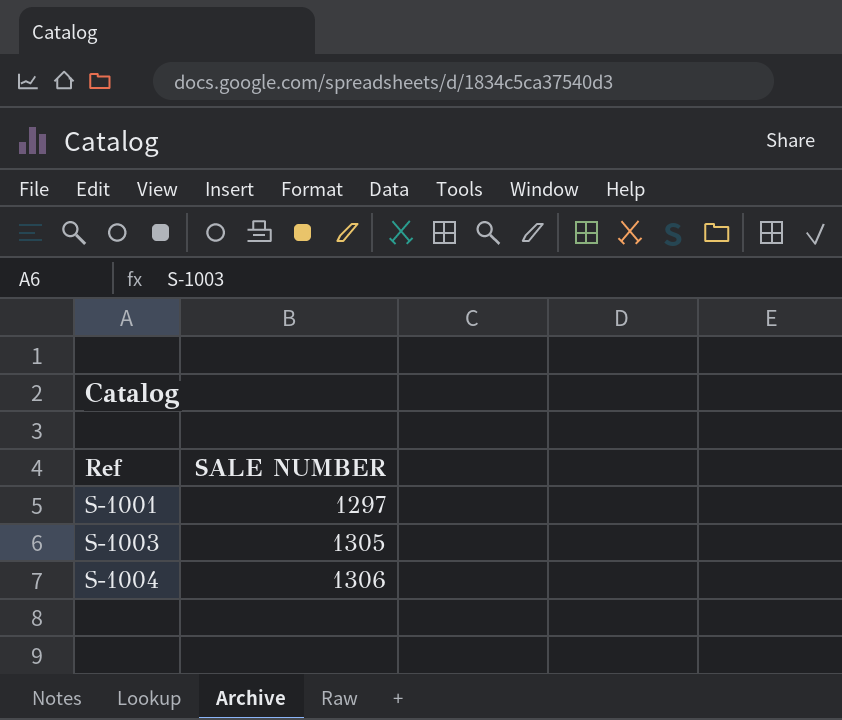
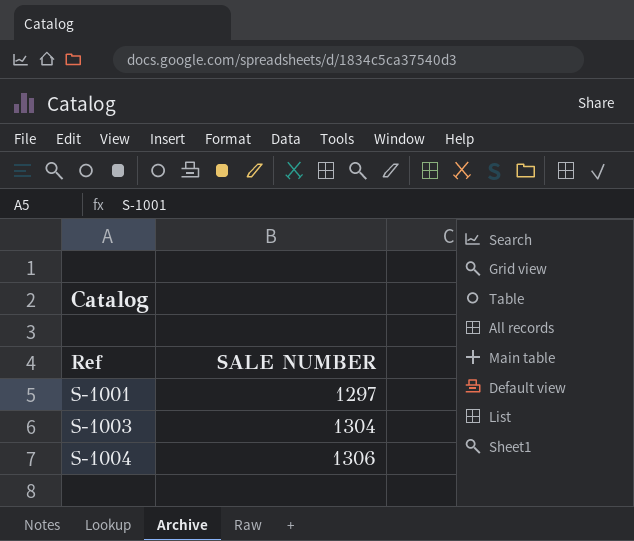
S-1003 | SALE NUMBER: 1305 -> 1304

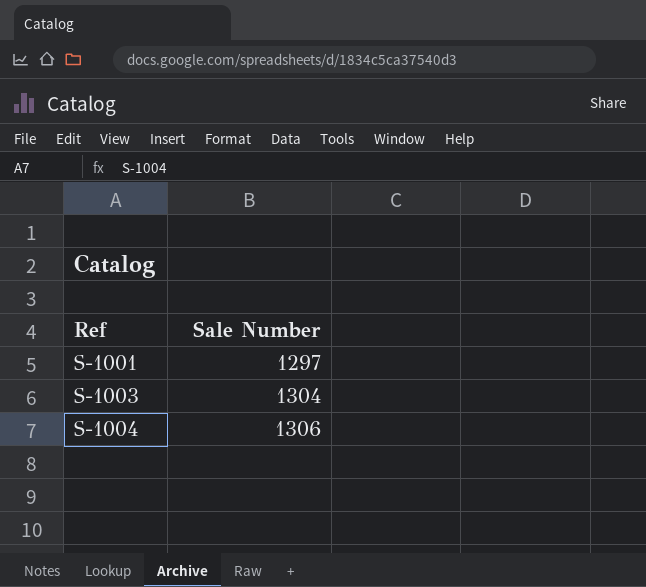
column name: SALE NUMBER -> Sale Number

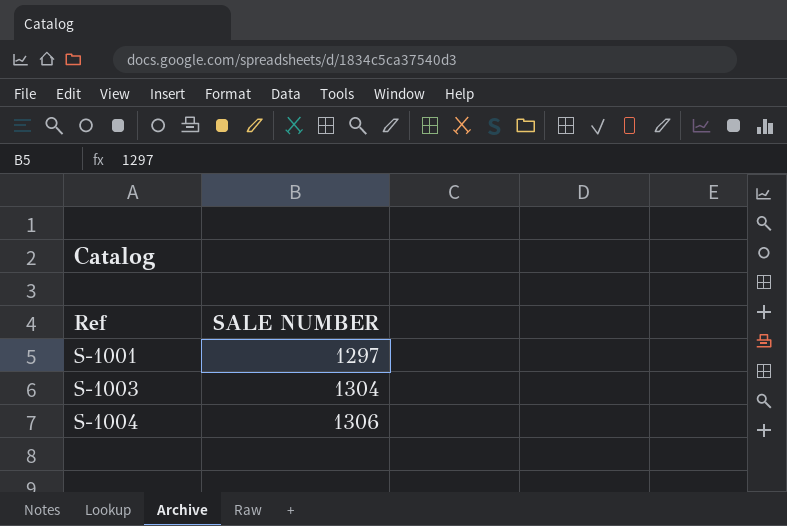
column name: Sale Number -> SALE NUMBER

